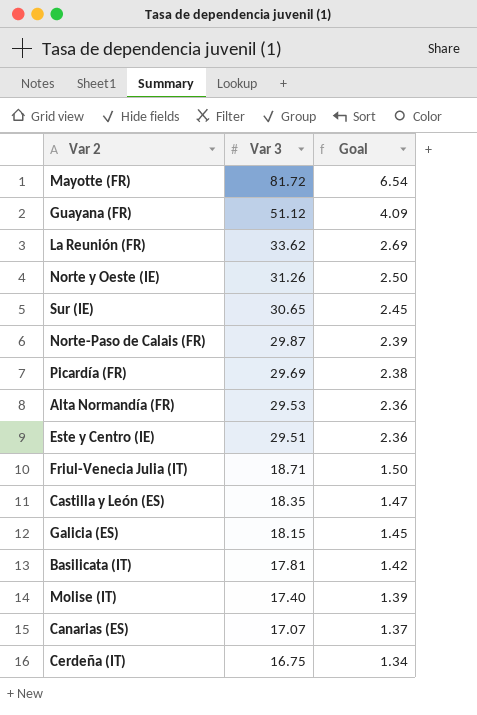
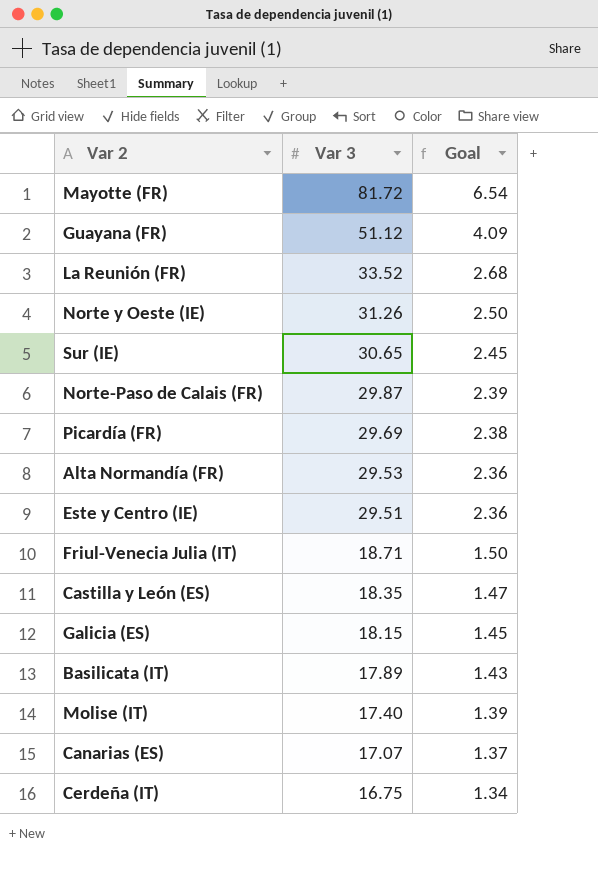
La Reunión (FR) | Var 3: 33.62 -> 33.52
La Reunión (FR) | Goal: 2.69 -> 2.68
Basilicata (IT) | Var 3: 17.81 -> 17.89
Basilicata (IT) | Goal: 1.42 -> 1.43

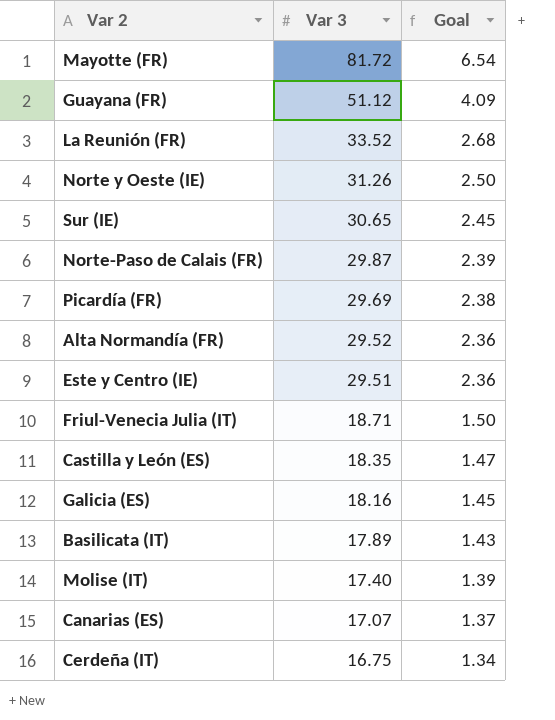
Alta Normandía (FR) | Var 3: 29.53 -> 29.52
Galicia (ES) | Var 3: 18.15 -> 18.16

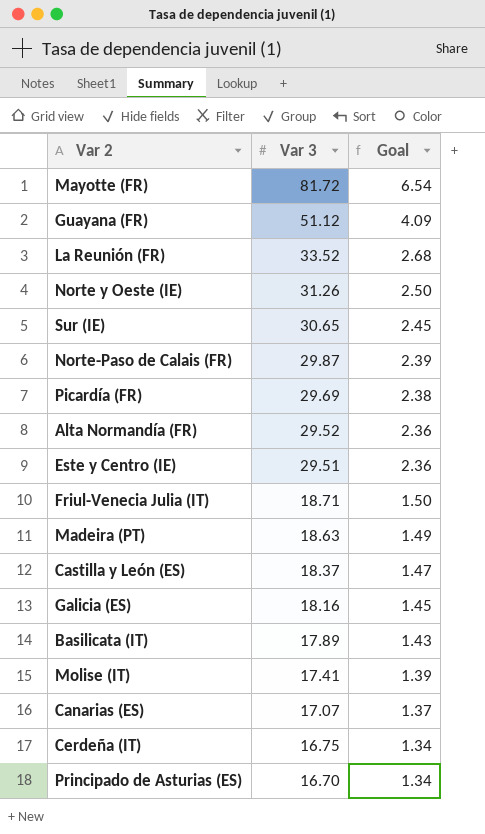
row Madeira (PT): none -> 18.63 | 1.49
Castilla y León (ES) | Var 3: 18.35 -> 18.37
Molise (IT) | Var 3: 17.40 -> 17.41
row Principado de Asturias (ES): none -> 16.70 | 1.34

